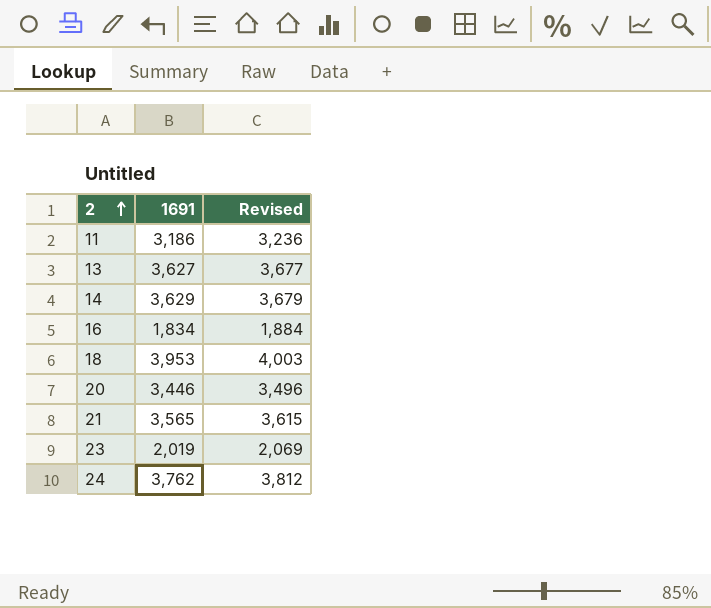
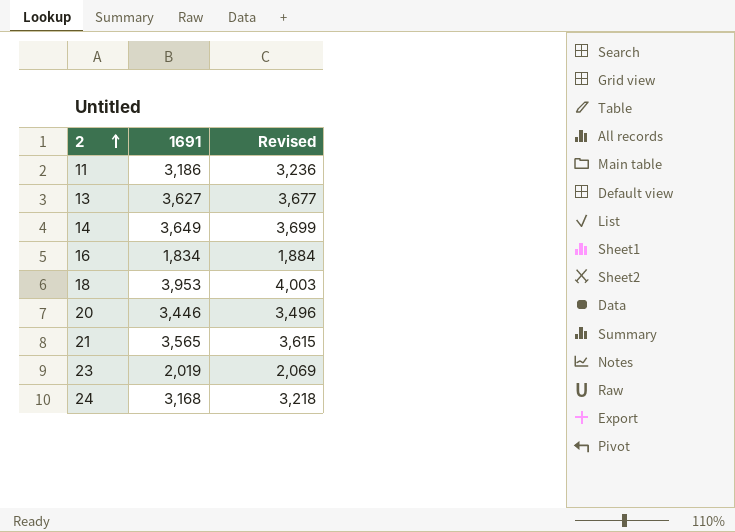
14 | 1691: 3,629 -> 3,649
14 | Revised: 3,679 -> 3,699
24 | 1691: 3,762 -> 3,168
24 | Revised: 3,812 -> 3,218

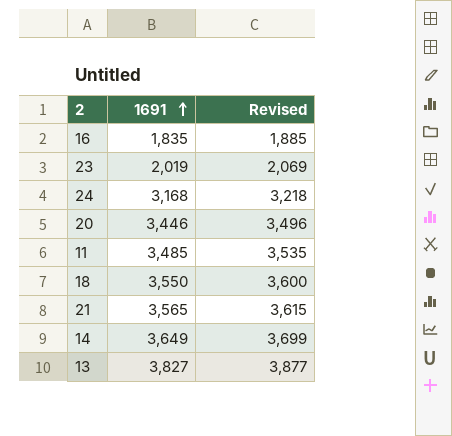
row order: 2 ascending -> 1691 ascending
16 | 1691: 1,834 -> 1,835
16 | Revised: 1,884 -> 1,885
11 | 1691: 3,186 -> 3,485
11 | Revised: 3,236 -> 3,535
18 | 1691: 3,953 -> 3,550
18 | Revised: 4,003 -> 3,600
13 | 1691: 3,627 -> 3,827
13 | Revised: 3,677 -> 3,877

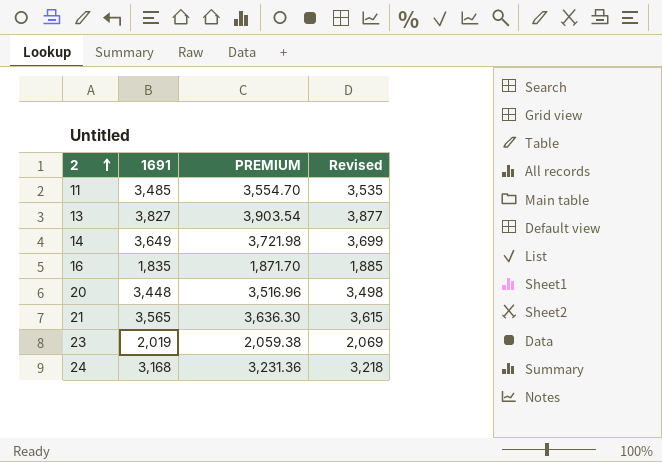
row order: 1691 ascending -> 2 ascending
column PREMIUM | formula: none -> [1691] * 1.02
row 18: 3,550 | 3,600 -> none
20 | 1691: 3,446 -> 3,448
20 | Revised: 3,496 -> 3,498

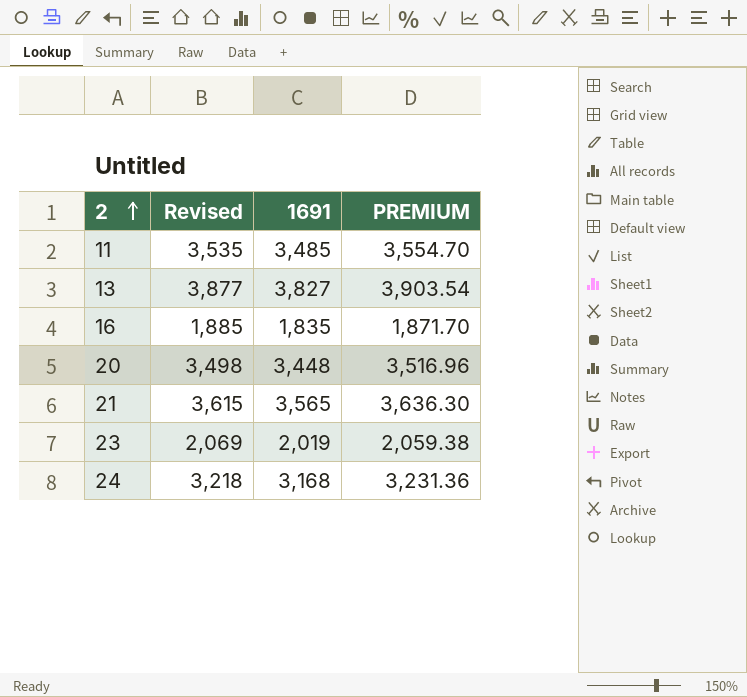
column Revised | position: 4 -> 2
row 14: 3,649 | 3,721.98 | 3,699 -> none

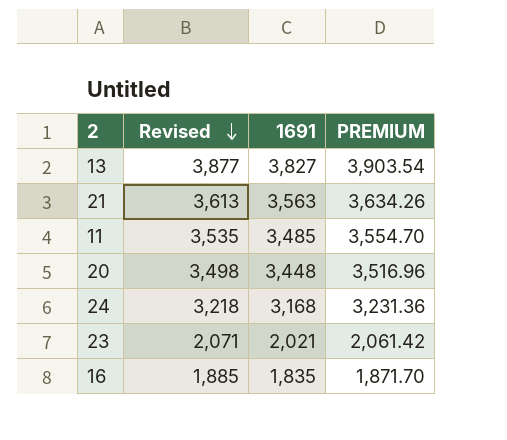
row order: 2 ascending -> Revised descending
21 | Revised: 3,615 -> 3,613
21 | 1691: 3,565 -> 3,563
21 | PREMIUM: 3,636.30 -> 3,634.26
23 | Revised: 2,069 -> 2,071
23 | 1691: 2,019 -> 2,021
23 | PREMIUM: 2,059.38 -> 2,061.42

